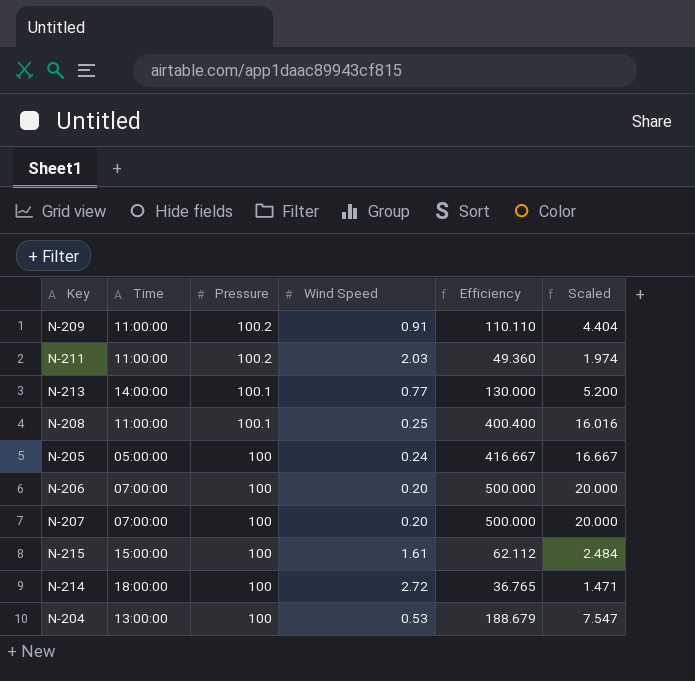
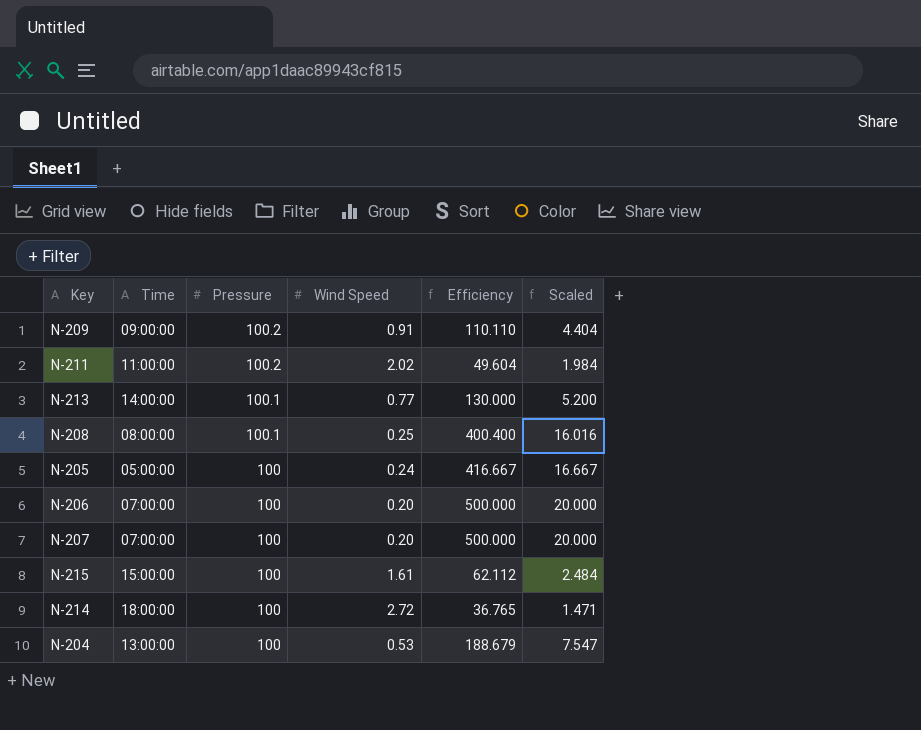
N-209 | Time: 11:00:00 -> 09:00:00
N-211 | Wind Speed: 2.03 -> 2.02
N-211 | Efficiency: 49.360 -> 49.604
N-211 | Scaled: 1.974 -> 1.984
N-208 | Time: 11:00:00 -> 08:00:00

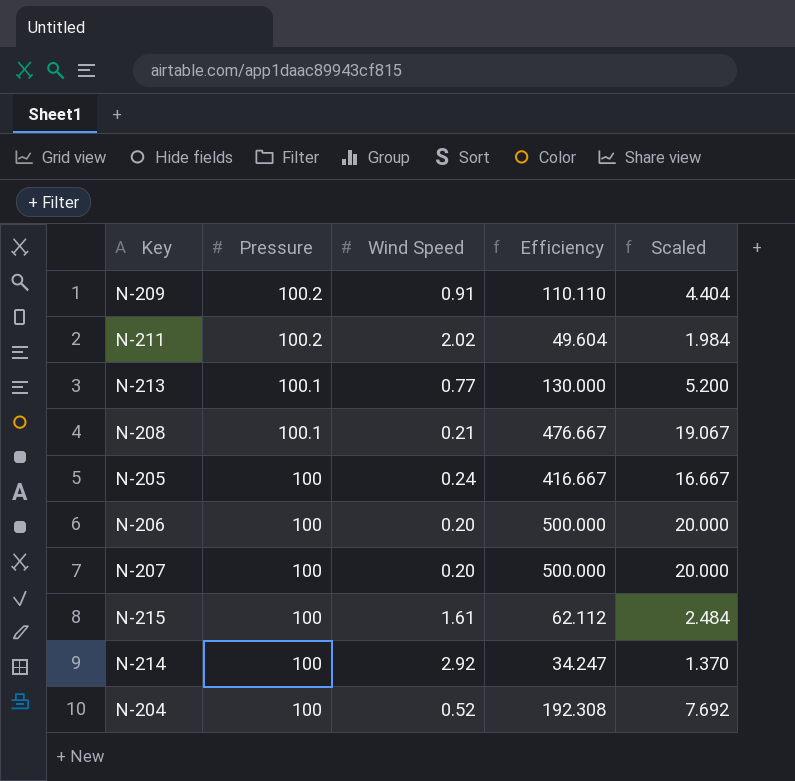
column Time | position: 2 -> none
N-208 | Wind Speed: 0.25 -> 0.21
N-208 | Efficiency: 400.400 -> 476.667
N-208 | Scaled: 16.016 -> 19.067
N-214 | Wind Speed: 2.72 -> 2.92
N-214 | Efficiency: 36.765 -> 34.247
N-214 | Scaled: 1.471 -> 1.370
N-204 | Wind Speed: 0.53 -> 0.52
N-204 | Efficiency: 188.679 -> 192.308
N-204 | Scaled: 7.547 -> 7.692

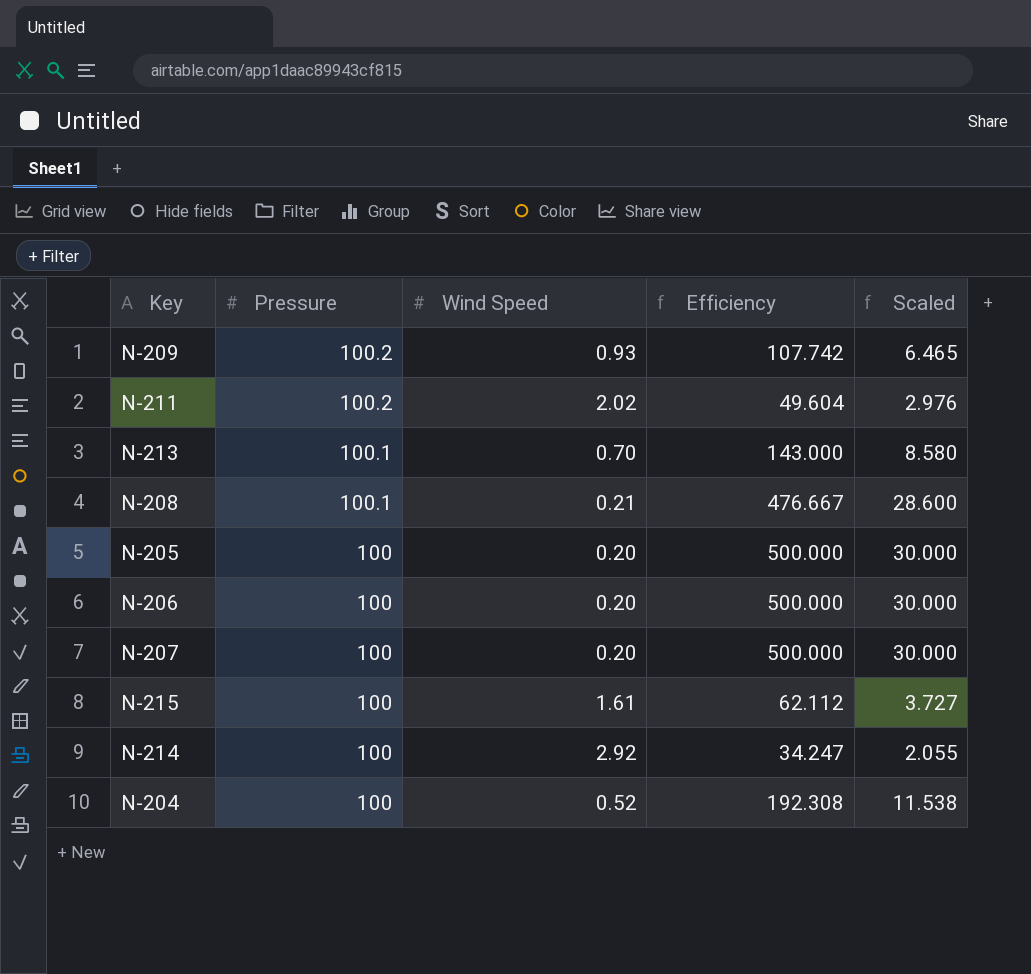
column Scaled | formula: [Efficiency] * 0.04 -> [Efficiency] * 0.06
N-209 | Wind Speed: 0.91 -> 0.93
N-209 | Efficiency: 110.110 -> 107.742
N-213 | Wind Speed: 0.77 -> 0.70
N-213 | Efficiency: 130.000 -> 143.000
N-205 | Wind Speed: 0.24 -> 0.20
N-205 | Efficiency: 416.667 -> 500.000

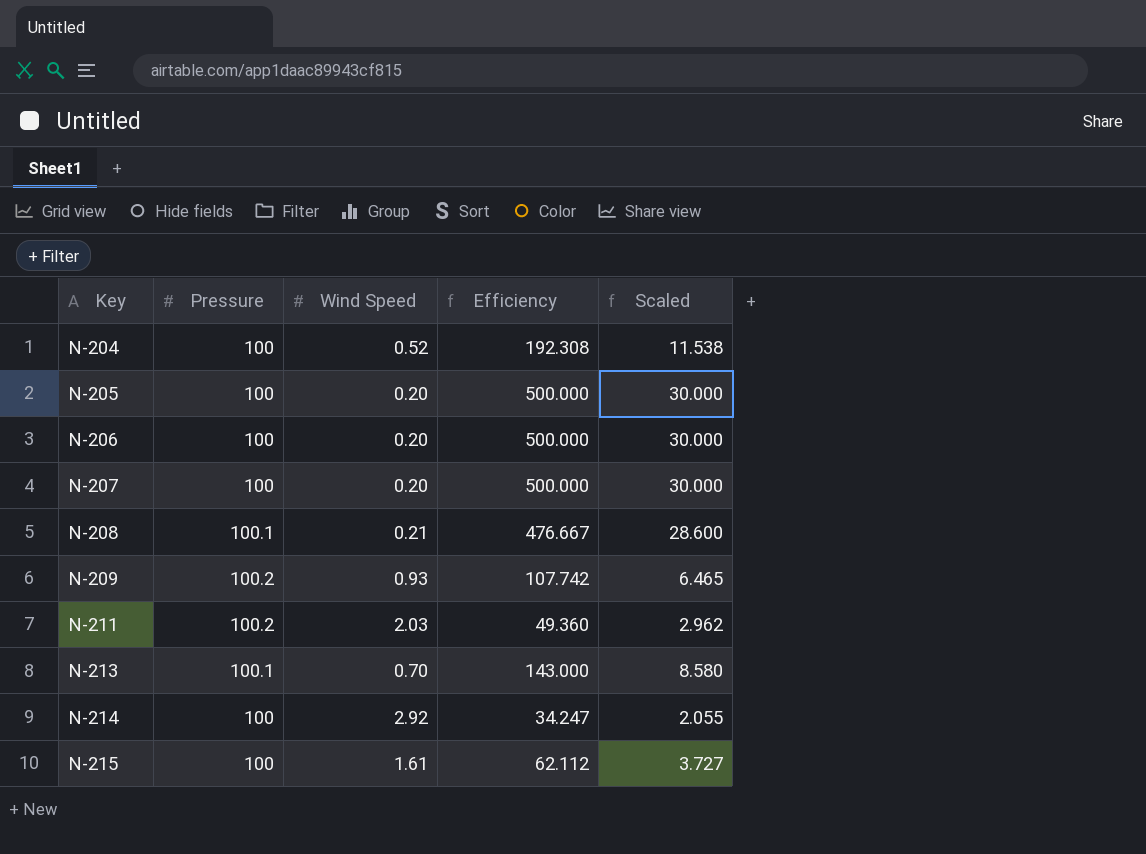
row order: Pressure descending -> Key ascending
N-211 | Wind Speed: 2.02 -> 2.03
N-211 | Efficiency: 49.604 -> 49.360
N-211 | Scaled: 2.976 -> 2.962

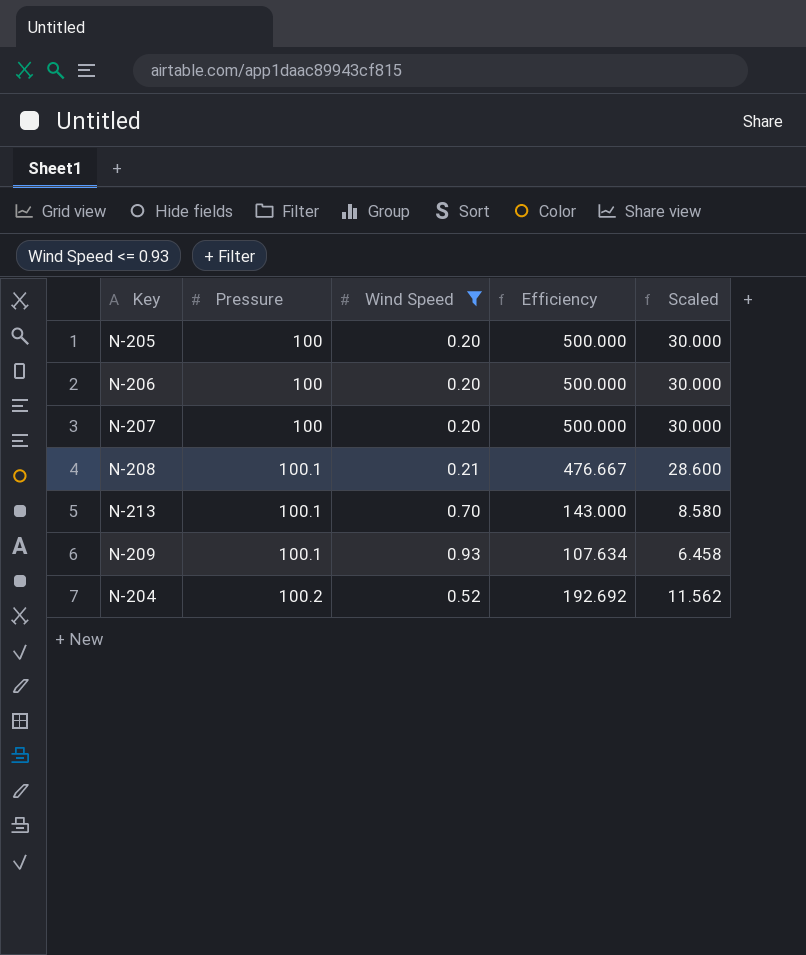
filter: none -> Wind Speed <= 0.93
row order: Key ascending -> Pressure ascending
N-209 | Pressure: 100.2 -> 100.1
N-209 | Efficiency: 107.742 -> 107.634
N-209 | Scaled: 6.465 -> 6.458
N-204 | Pressure: 100 -> 100.2
N-204 | Efficiency: 192.308 -> 192.692
N-204 | Scaled: 11.538 -> 11.562

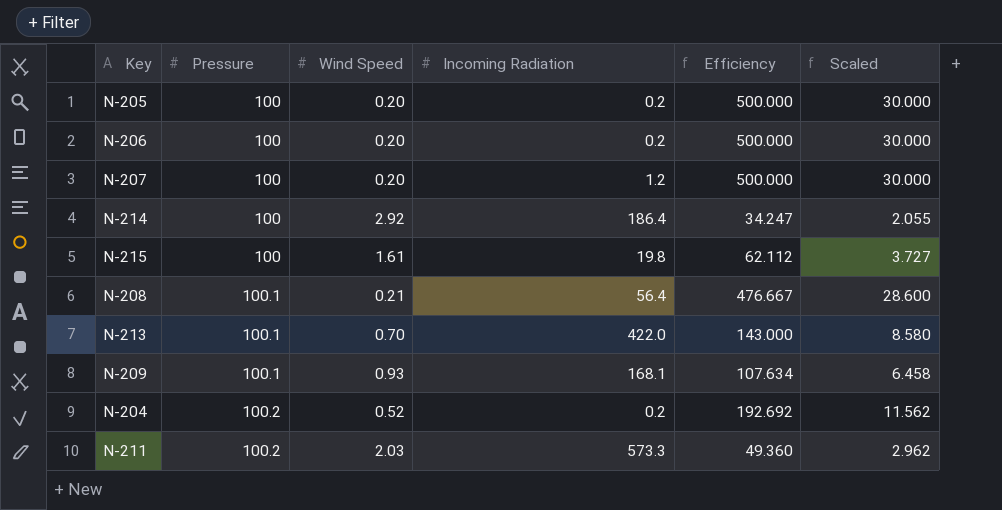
filter: Wind Speed <= 0.93 -> none
column Incoming Radiation | position: none -> 4

